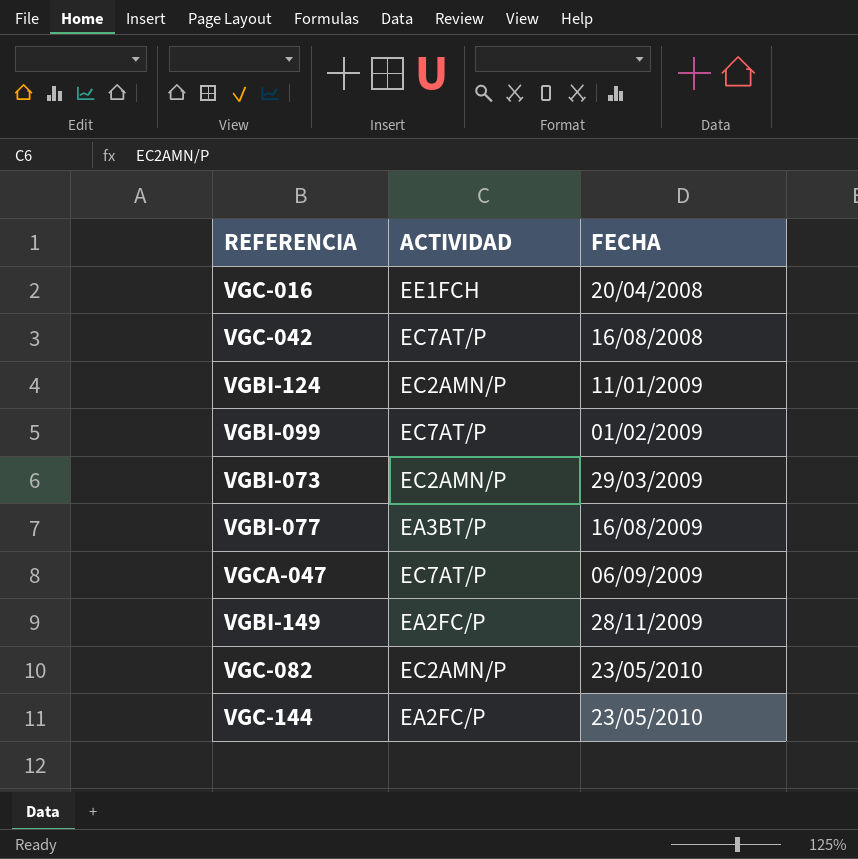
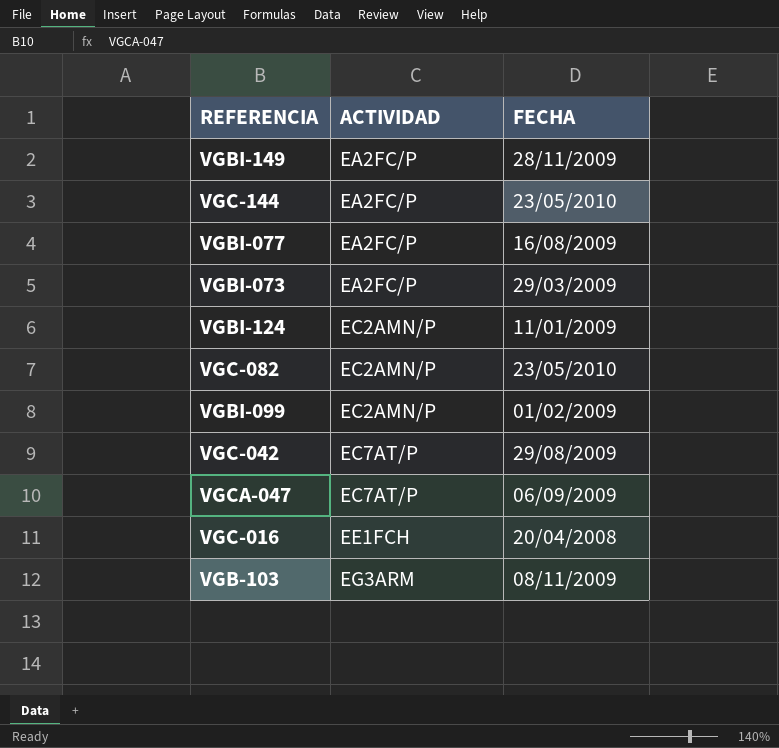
row order: FECHA ascending -> ACTIVIDAD ascending
VGBI-077 | ACTIVIDAD: EA3BT/P -> EA2FC/P
VGBI-073 | ACTIVIDAD: EC2AMN/P -> EA2FC/P
VGBI-099 | ACTIVIDAD: EC7AT/P -> EC2AMN/P
VGC-042 | FECHA: 16/08/2008 -> 29/08/2009
row VGB-103: none -> EG3ARM | 08/11/2009

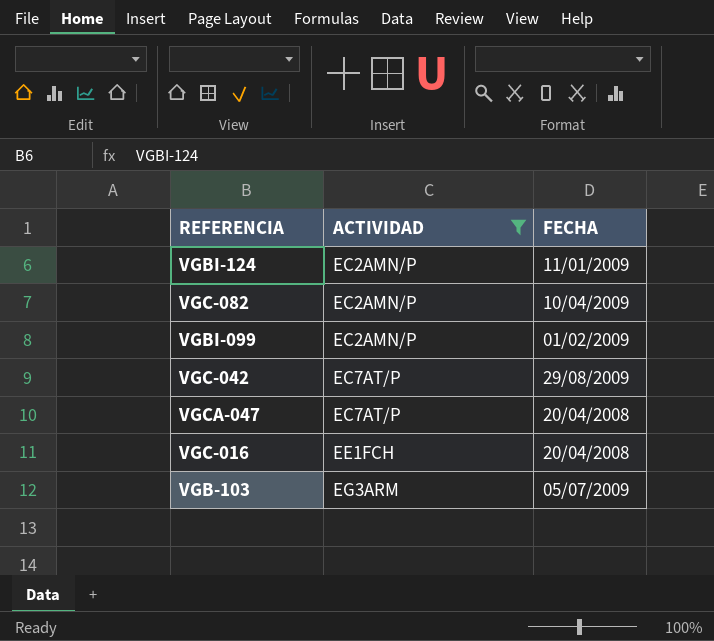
filter: none -> ACTIVIDAD != EA2FC/P
VGC-082 | FECHA: 23/05/2010 -> 10/04/2009
VGCA-047 | FECHA: 06/09/2009 -> 20/04/2008
VGB-103 | FECHA: 08/11/2009 -> 05/07/2009

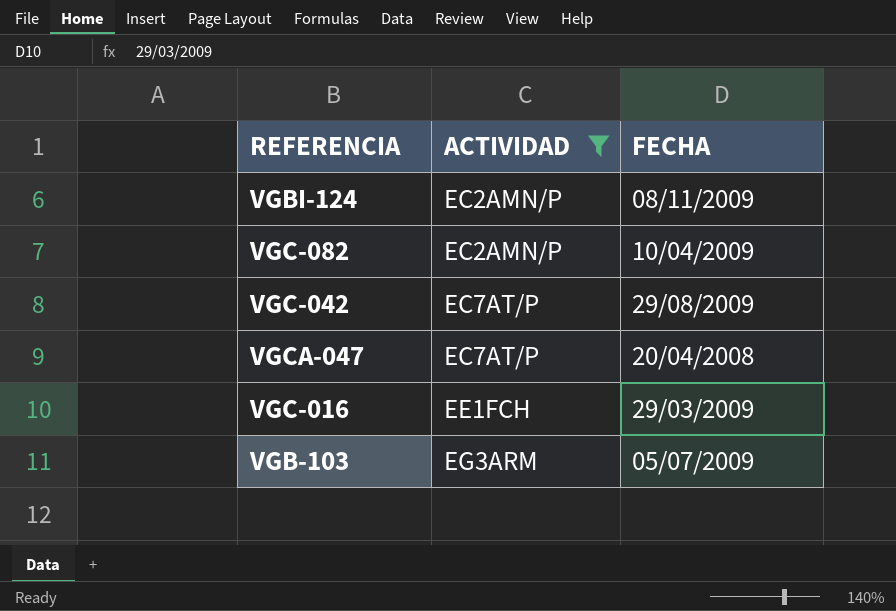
row VGBI-099: EC2AMN/P | 01/02/2009 -> none
VGBI-124 | FECHA: 11/01/2009 -> 08/11/2009
VGC-016 | FECHA: 20/04/2008 -> 29/03/2009

